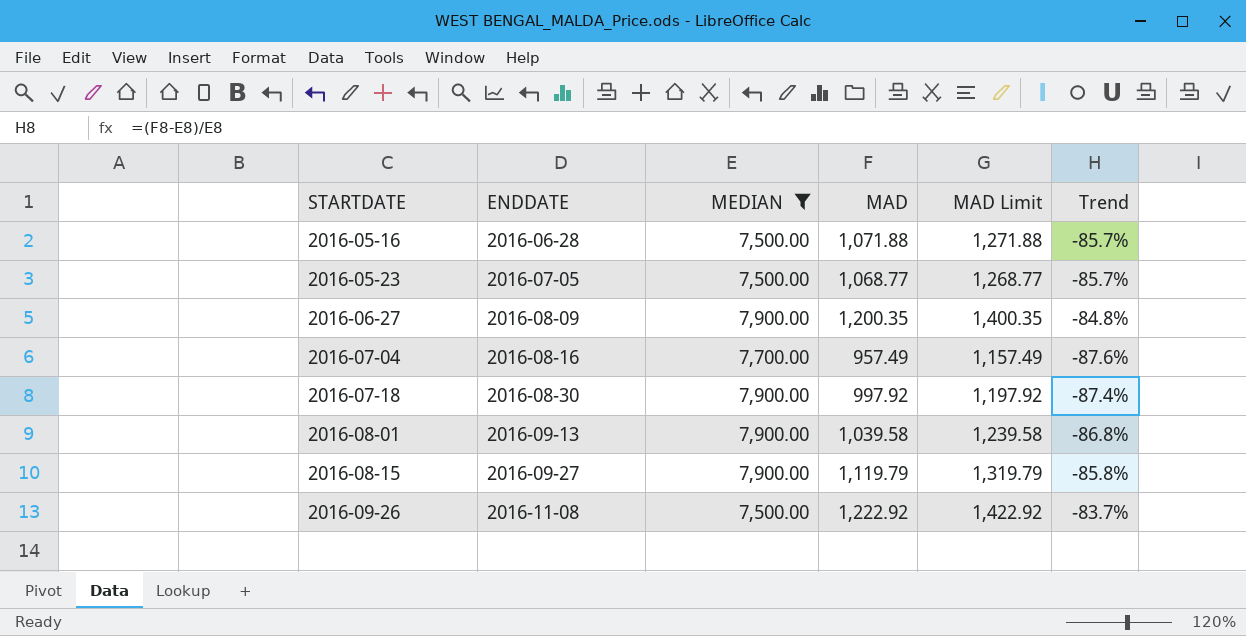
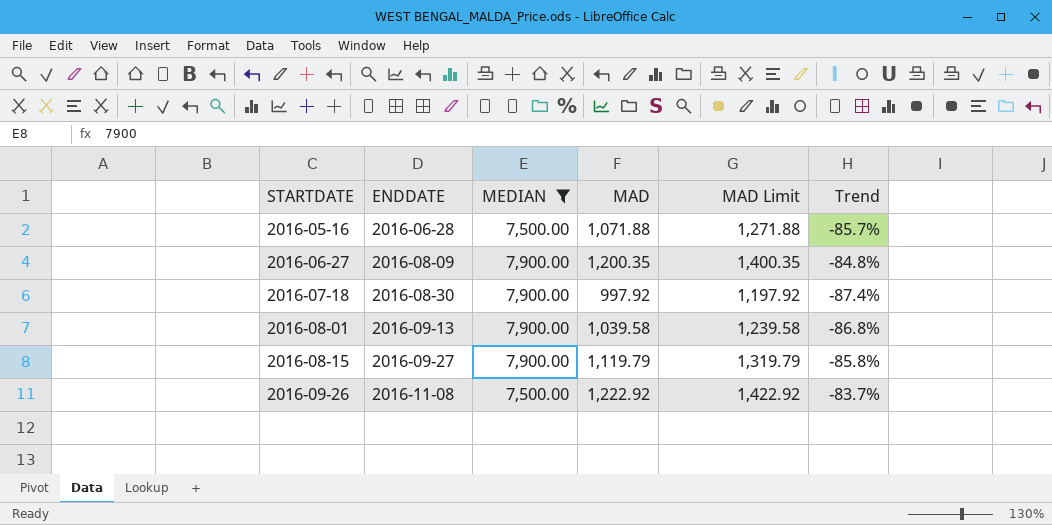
row 2016-05-23: 2016-07-05 | 7,500.00 | 1,068.77 | 1,268.77 | -85.7% -> none
row 2016-07-04: 2016-08-16 | 7,700.00 | 957.49 | 1,157.49 | -87.6% -> none

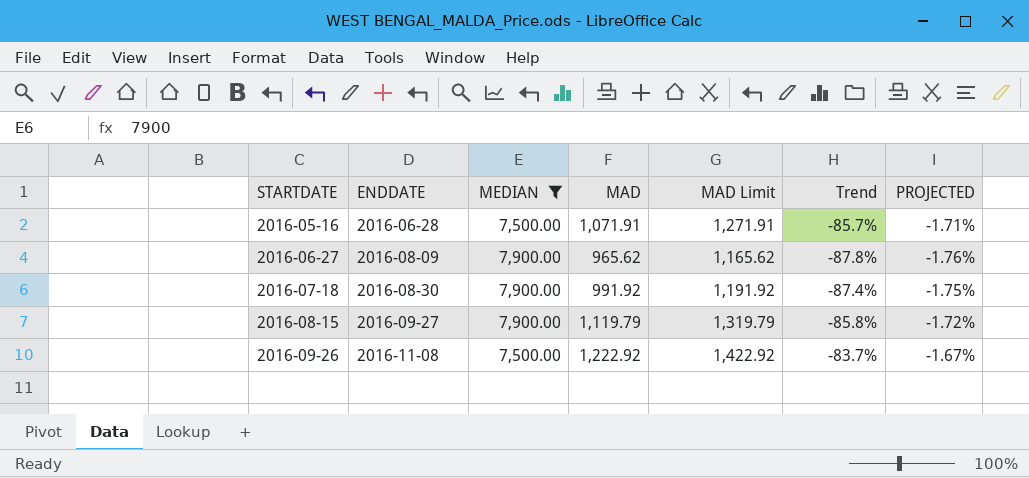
column PROJECTED | formula: none -> [Trend] * 0.02
row 2016-08-01: 2016-09-13 | 7,900.00 | 1,039.58 | 1,239.58 | -86.8% -> none
2016-05-16 | MAD: 1,071.88 -> 1,071.91
2016-05-16 | MAD Limit: 1,271.88 -> 1,271.91
2016-06-27 | MAD: 1,200.35 -> 965.62
2016-06-27 | MAD Limit: 1,400.35 -> 1,165.62
2016-06-27 | Trend: -84.8% -> -87.8%
2016-07-18 | MAD: 997.92 -> 991.92
2016-07-18 | MAD Limit: 1,197.92 -> 1,191.92

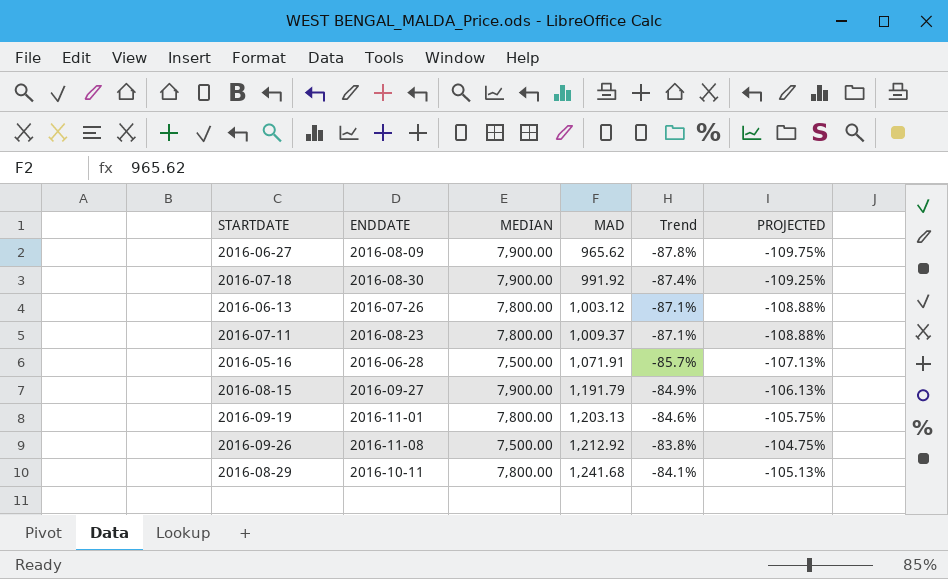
filter: MEDIAN != 7,800.00 -> none
row order: STARTDATE ascending -> MAD ascending
column MAD Limit | formula: [MAD] + 200 -> none
column PROJECTED | formula: [Trend] * 0.02 -> [Trend] * 1.25
2016-08-15 | MAD: 1,119.79 -> 1,191.79
2016-08-15 | Trend: -85.8% -> -84.9%
2016-09-26 | MAD: 1,222.92 -> 1,212.92
2016-09-26 | Trend: -83.7% -> -83.8%

